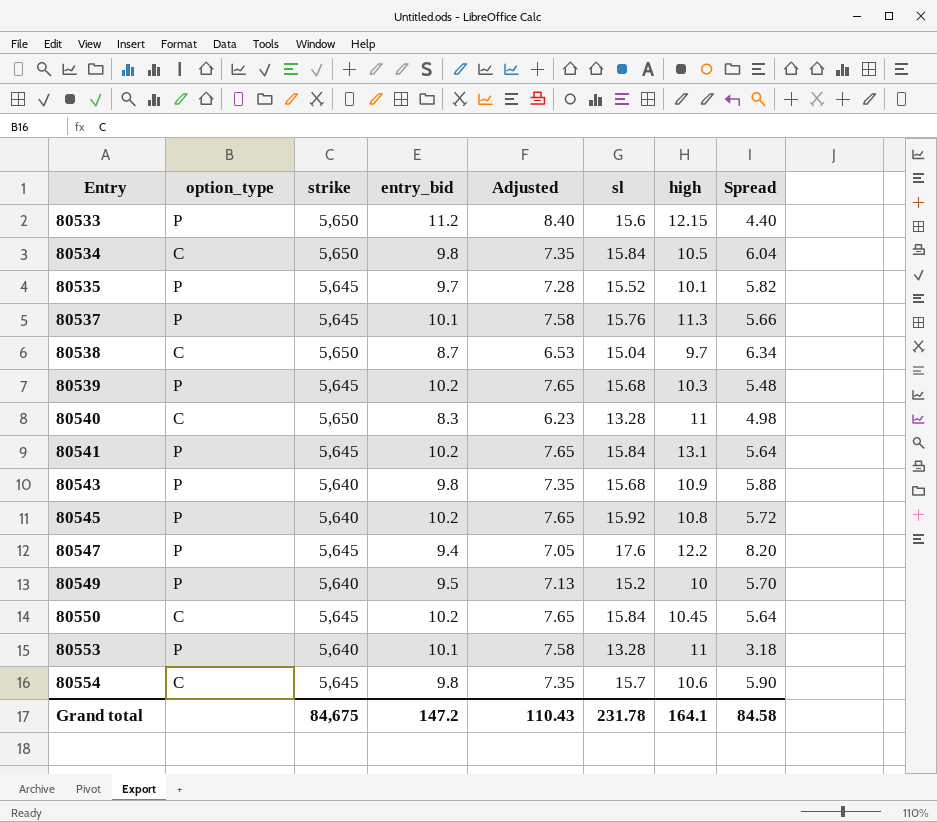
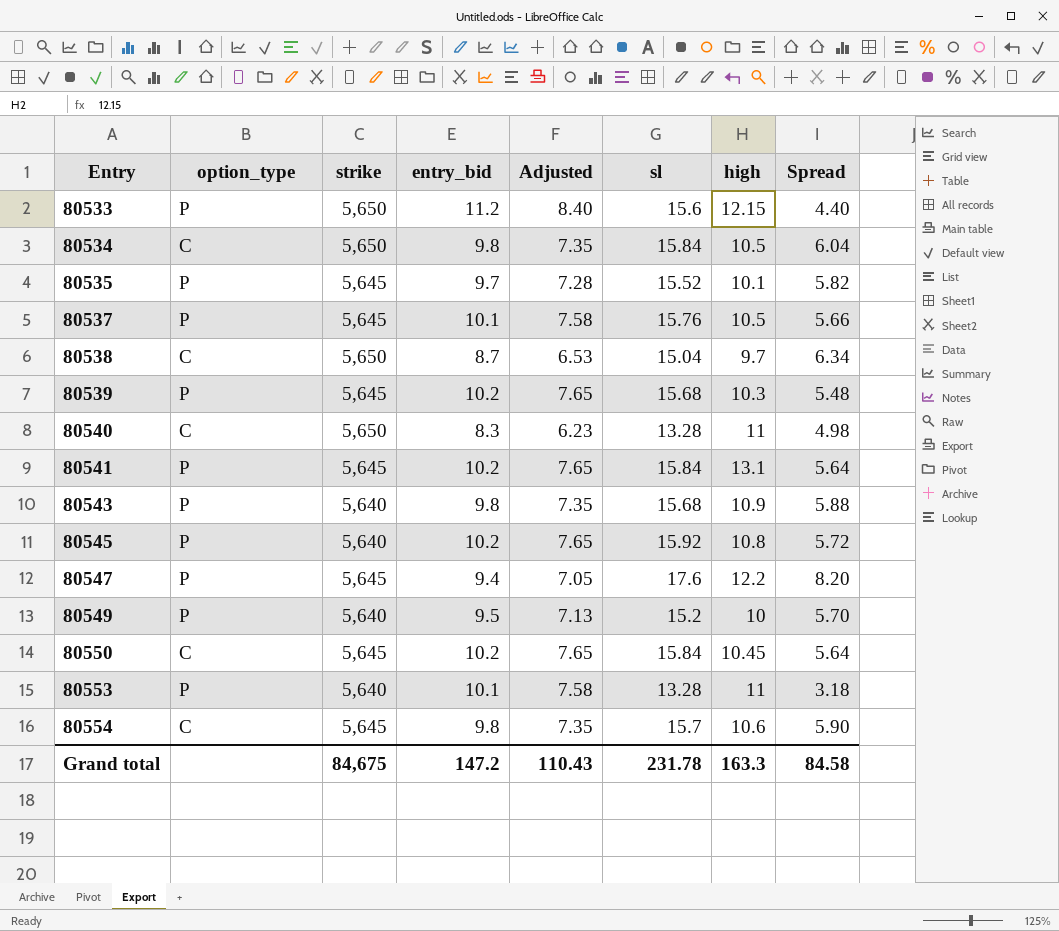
80537 | high: 11.3 -> 10.5
Grand total | high: 164.1 -> 163.3

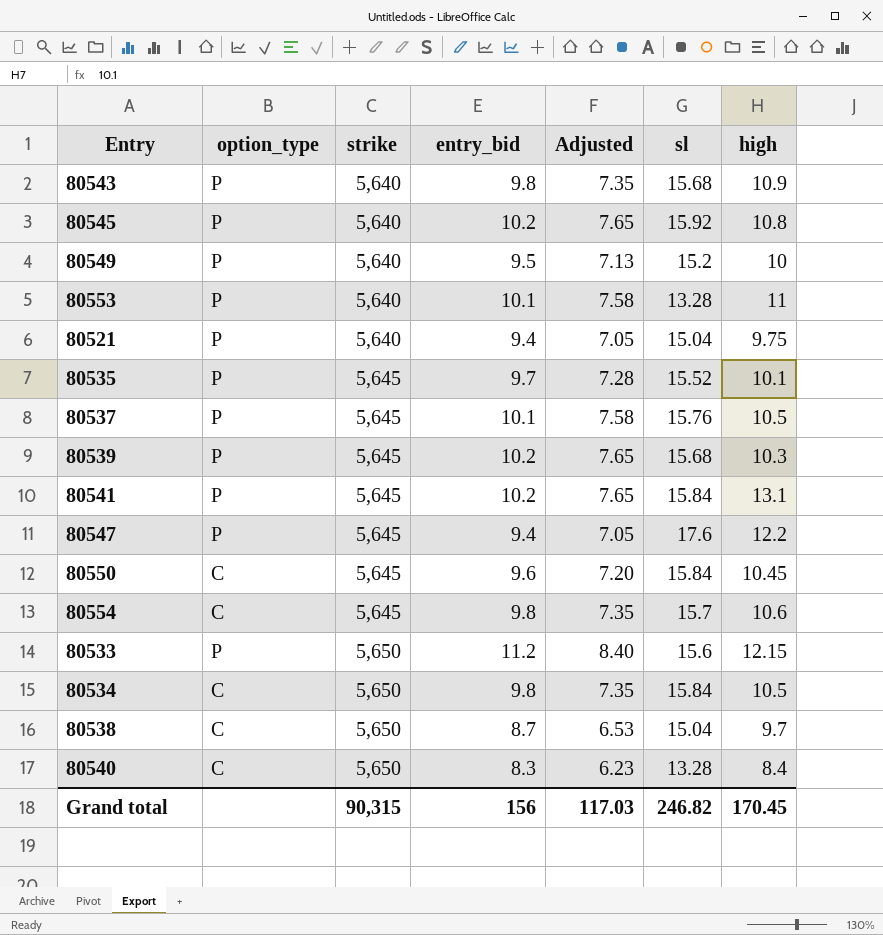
row order: Entry ascending -> strike ascending
column Spread | formula: [sl] - [entry_bid] -> none
row 80521: none -> P | 5,640 | 9.4 | 7.05 | 15.04 | 9.75
80550 | entry_bid: 10.2 -> 9.6
80550 | Adjusted: 7.65 -> 7.20
80540 | high: 11 -> 8.4
Grand total | strike: 84,675 -> 90,315
Grand total | entry_bid: 147.2 -> 156
Grand total | Adjusted: 110.43 -> 117.03
Grand total | sl: 231.78 -> 246.82
Grand total | high: 163.3 -> 170.45

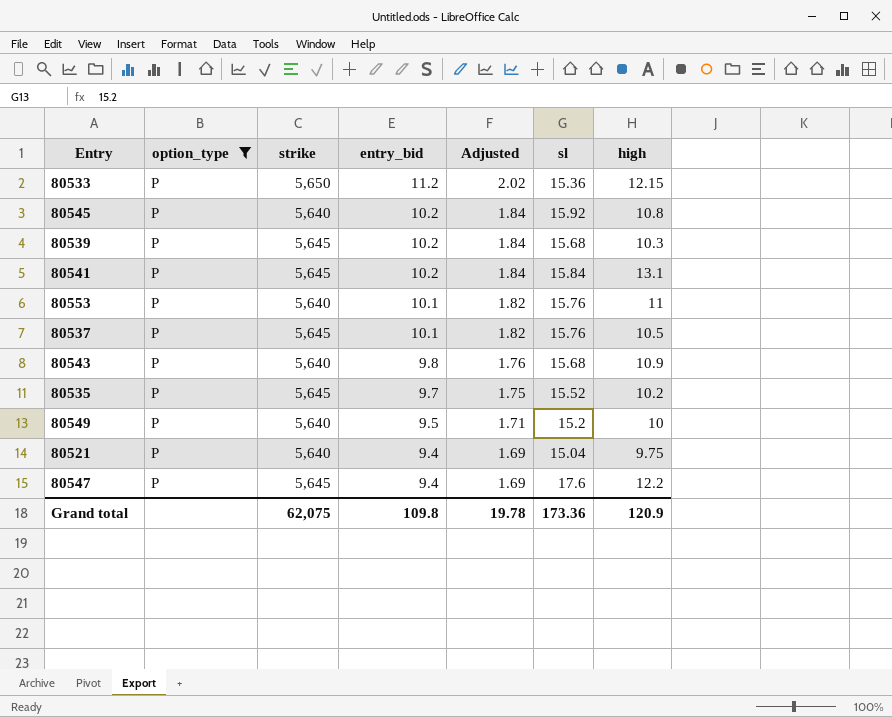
filter: none -> option_type = P
row order: strike ascending -> entry_bid descending
column Adjusted | formula: [entry_bid] * 0.75 -> [entry_bid] * 0.18
80533 | sl: 15.6 -> 15.36
80553 | sl: 13.28 -> 15.76
80535 | high: 10.1 -> 10.2
Grand total | strike: 90,315 -> 62,075
Grand total | entry_bid: 156 -> 109.8
Grand total | Adjusted: 117.03 -> 19.78
Grand total | sl: 246.82 -> 173.36
Grand total | high: 170.45 -> 120.9

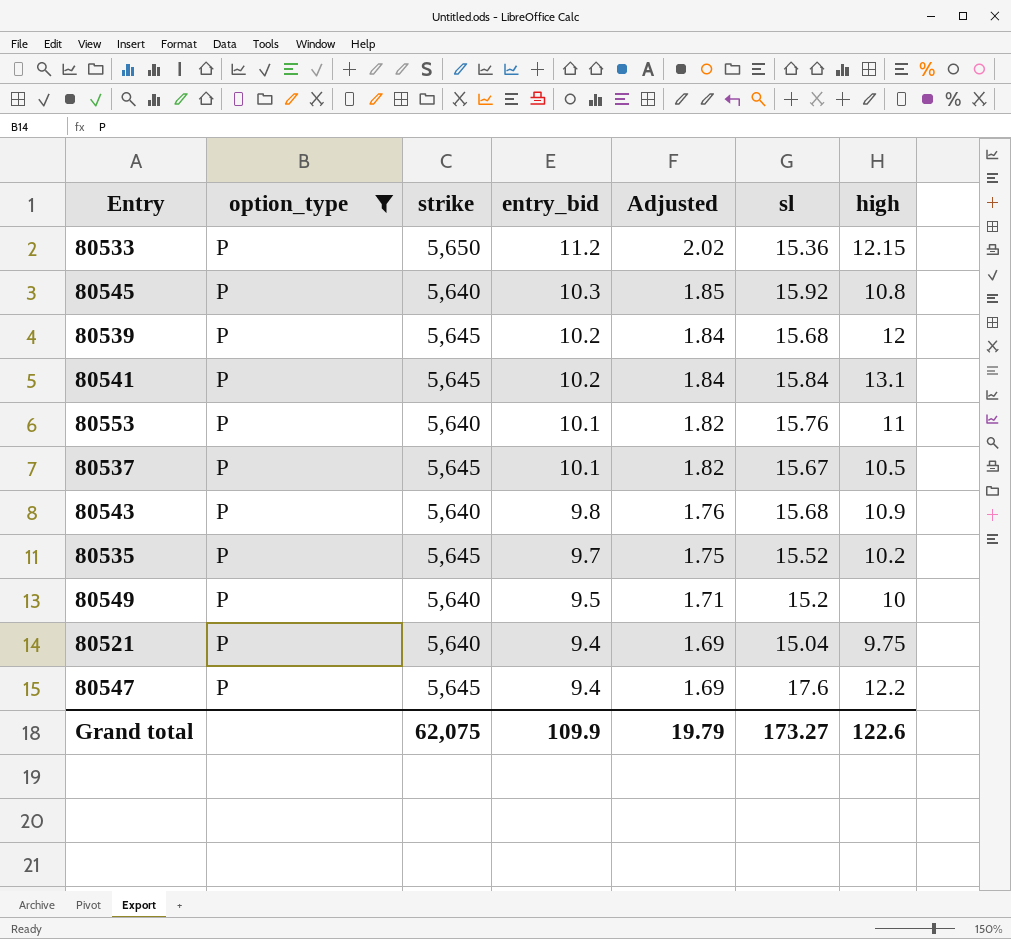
80545 | entry_bid: 10.2 -> 10.3
80545 | Adjusted: 1.84 -> 1.85
80539 | high: 10.3 -> 12
80537 | sl: 15.76 -> 15.67
Grand total | entry_bid: 109.8 -> 109.9
Grand total | Adjusted: 19.78 -> 19.79
Grand total | sl: 173.36 -> 173.27
Grand total | high: 120.9 -> 122.6

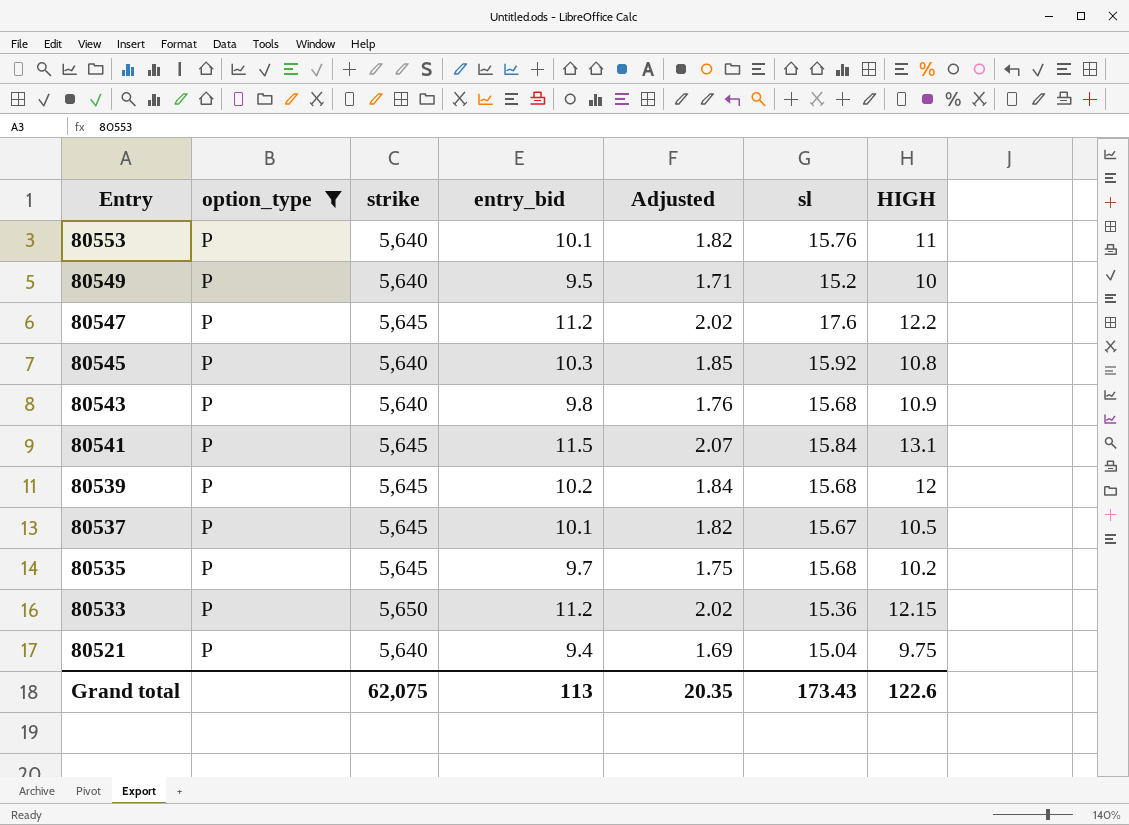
row order: entry_bid descending -> Entry descending
column name: high -> HIGH
80547 | entry_bid: 9.4 -> 11.2
80547 | Adjusted: 1.69 -> 2.02
80541 | entry_bid: 10.2 -> 11.5
80541 | Adjusted: 1.84 -> 2.07
80535 | sl: 15.52 -> 15.68
Grand total | entry_bid: 109.9 -> 113
Grand total | Adjusted: 19.79 -> 20.35
Grand total | sl: 173.27 -> 173.43

